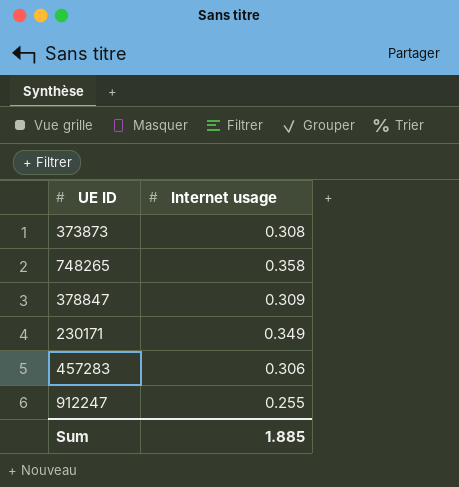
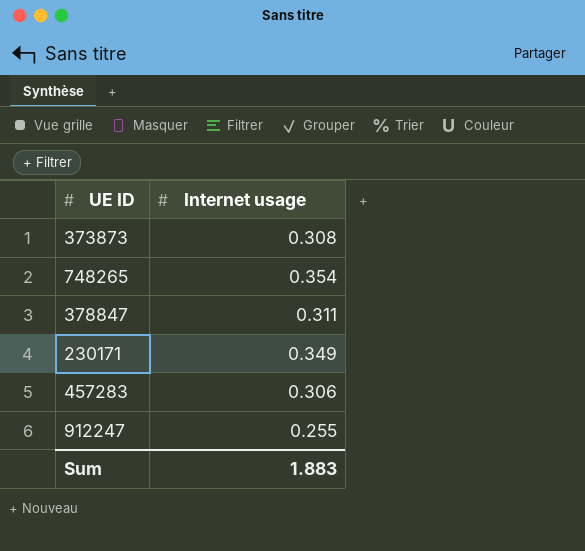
748265 | Internet usage: 0.358 -> 0.354
378847 | Internet usage: 0.309 -> 0.311
Sum | Internet usage: 1.885 -> 1.883

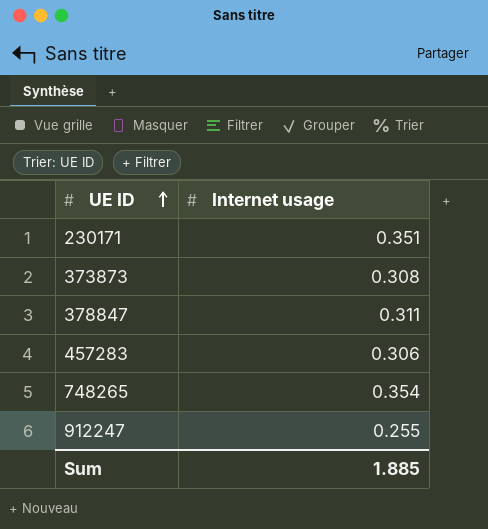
row order: none -> UE ID ascending
230171 | Internet usage: 0.349 -> 0.351
Sum | Internet usage: 1.883 -> 1.885

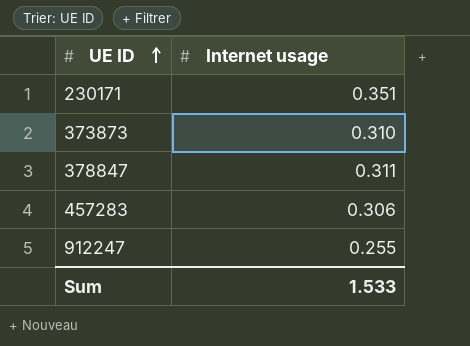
row 748265: 0.354 -> none
373873 | Internet usage: 0.308 -> 0.310
Sum | Internet usage: 1.885 -> 1.533

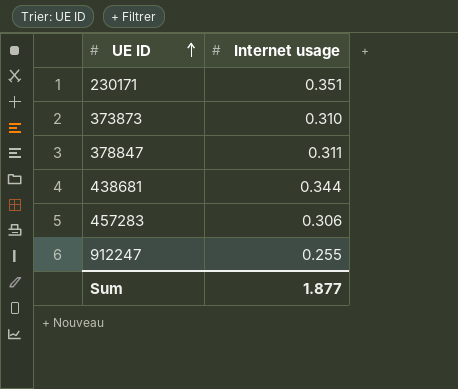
row 438681: none -> 0.344
Sum | Internet usage: 1.533 -> 1.877

